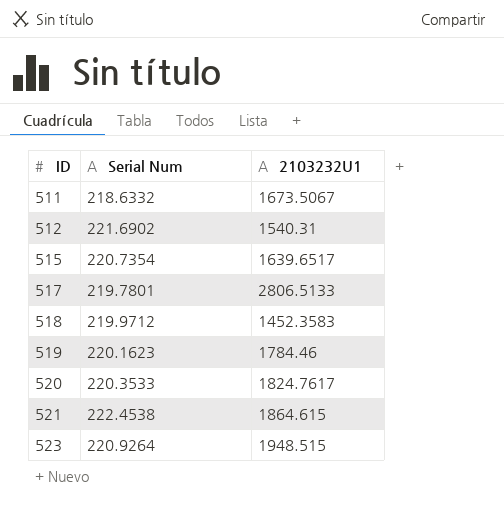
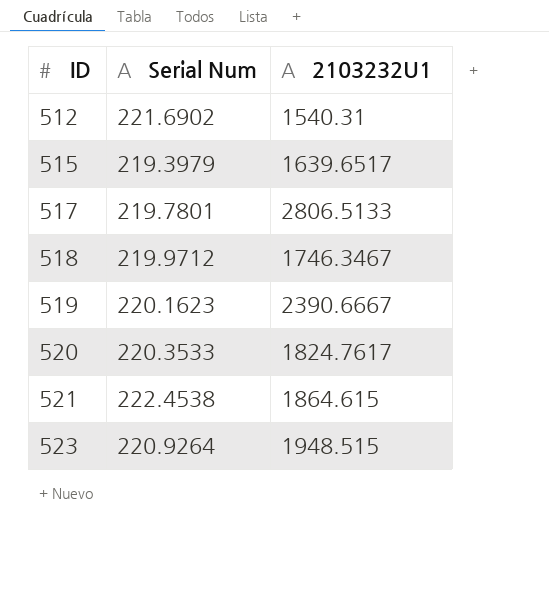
row 511: 218.6332 | 1673.5067 -> none
515 | Serial Num: 220.7354 -> 219.3979
518 | 2103232U1: 1452.3583 -> 1746.3467
519 | 2103232U1: 1784.46 -> 2390.6667

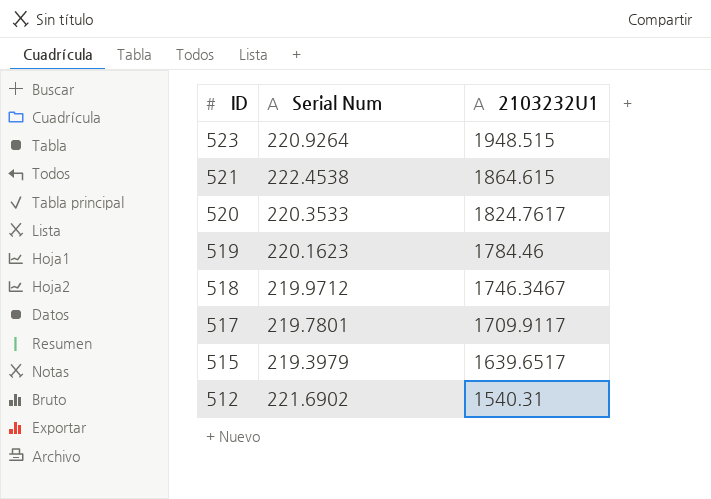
row order: ID ascending -> ID descending
519 | 2103232U1: 2390.6667 -> 1784.46
517 | 2103232U1: 2806.5133 -> 1709.9117

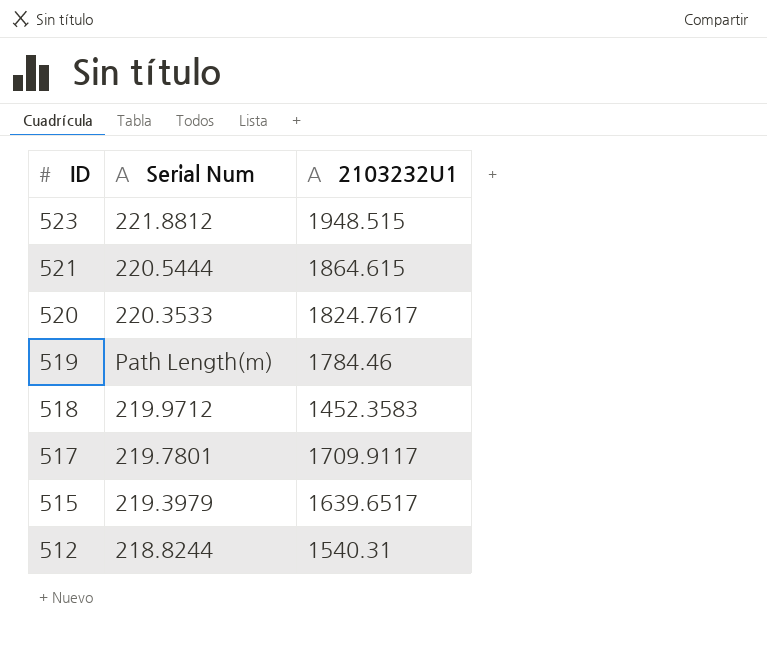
523 | Serial Num: 220.9264 -> 221.8812
521 | Serial Num: 222.4538 -> 220.5444
519 | Serial Num: 220.1623 -> Path Length(m)
518 | 2103232U1: 1746.3467 -> 1452.3583
512 | Serial Num: 221.6902 -> 218.8244

